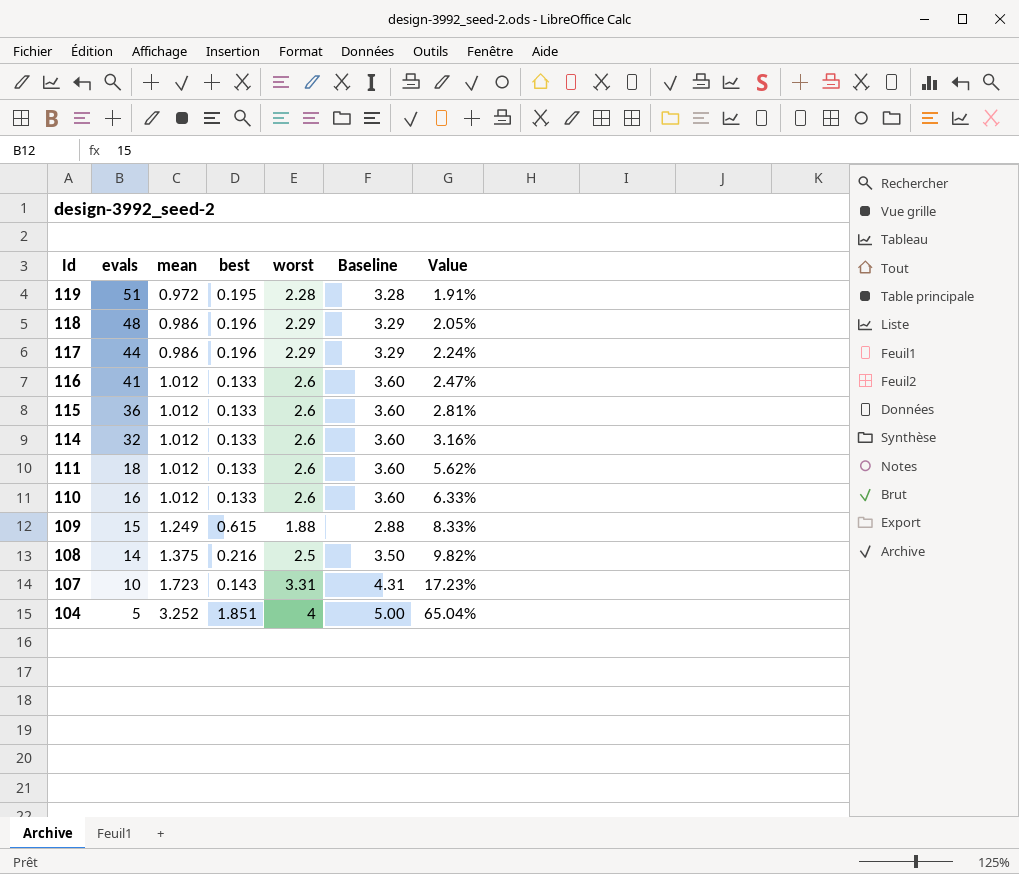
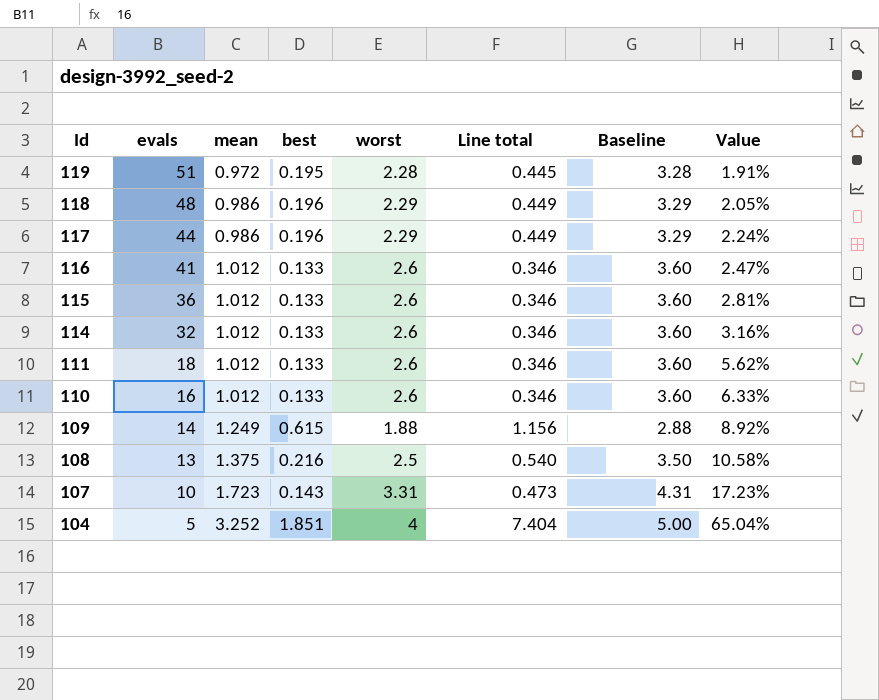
column Line total | formula: none -> [best] * [worst]
109 | evals: 15 -> 14
109 | Value: 8.33% -> 8.92%
108 | evals: 14 -> 13
108 | Value: 9.82% -> 10.58%

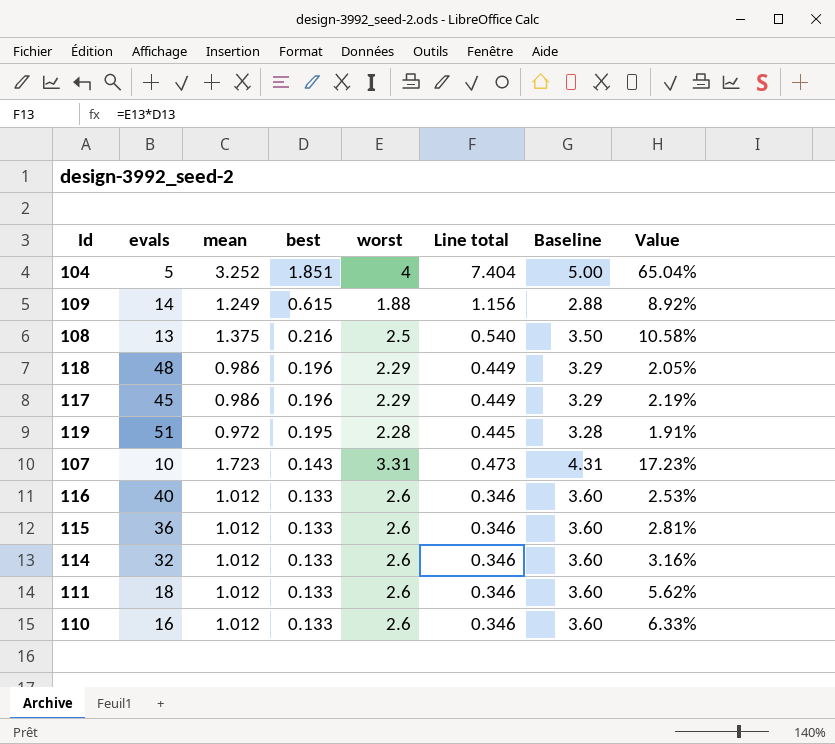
row order: Id descending -> best descending
117 | evals: 44 -> 45
117 | Value: 2.24% -> 2.19%
116 | evals: 41 -> 40
116 | Value: 2.47% -> 2.53%

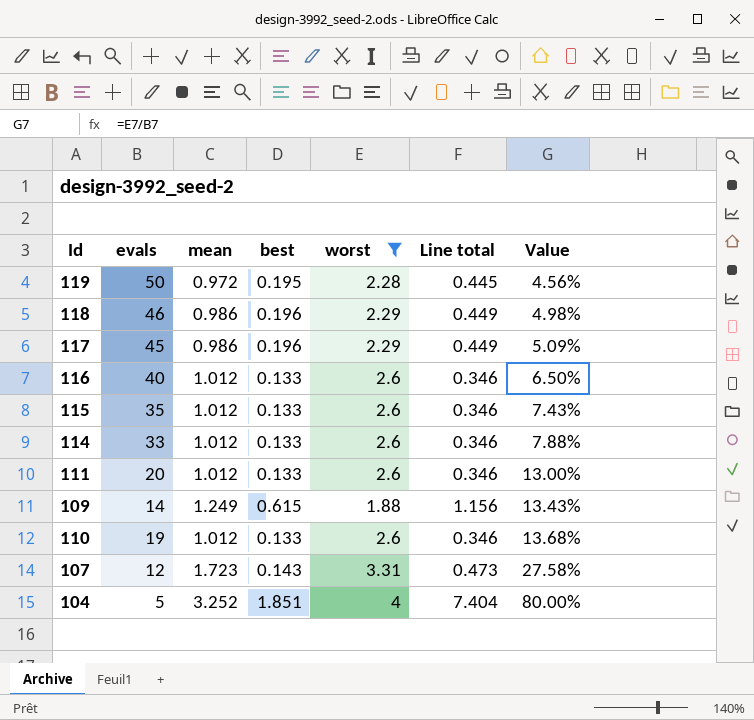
filter: none -> worst != 2.5
row order: best descending -> Value ascending
column Baseline | formula: [worst] + 1 -> none
column Value | formula: [mean] / [evals] -> [worst] / [evals]
119 | evals: 51 -> 50
118 | evals: 48 -> 46
115 | evals: 36 -> 35
114 | evals: 32 -> 33
111 | evals: 18 -> 20
110 | evals: 16 -> 19
107 | evals: 10 -> 12

